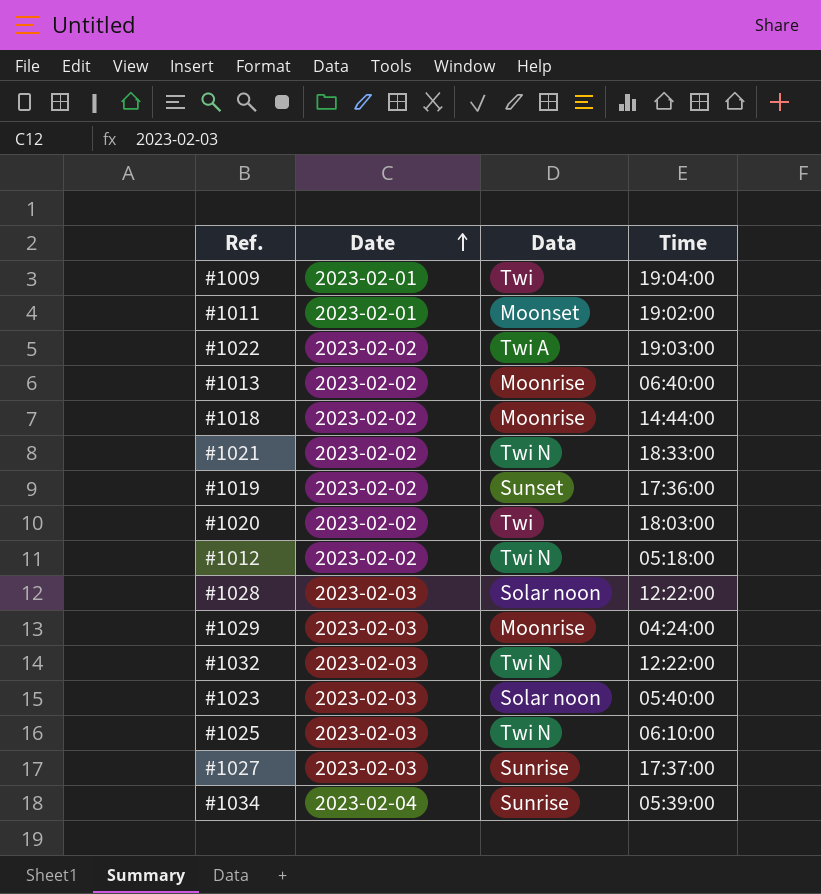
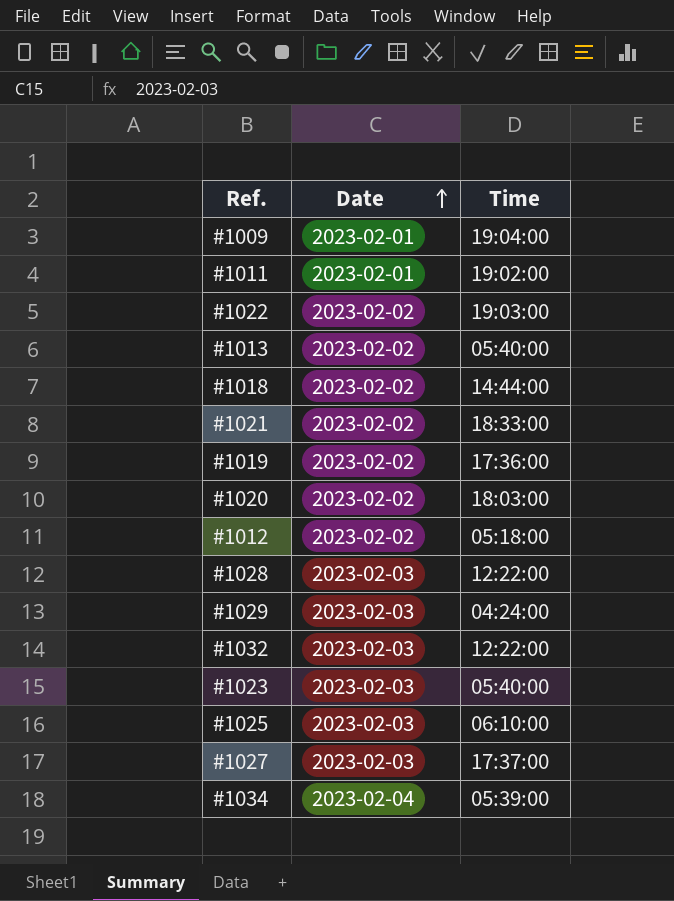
column Data | position: 3 -> none
#1013 | Time: 06:40:00 -> 05:40:00

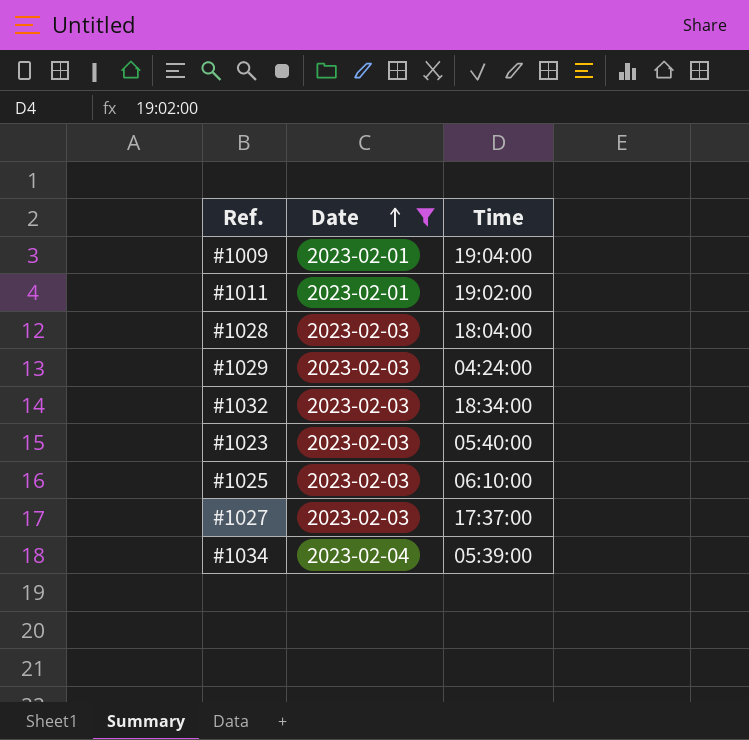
filter: none -> Date != 2023-02-02
#1028 | Time: 12:22:00 -> 18:04:00
#1032 | Time: 12:22:00 -> 18:34:00

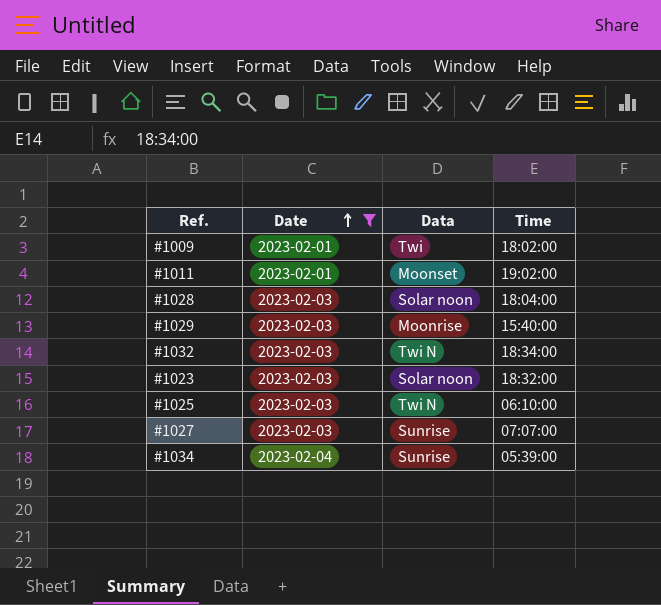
column Data | position: none -> 3
#1009 | Time: 19:04:00 -> 18:02:00
#1029 | Time: 04:24:00 -> 15:40:00
#1023 | Time: 05:40:00 -> 18:32:00
#1027 | Time: 17:37:00 -> 07:07:00

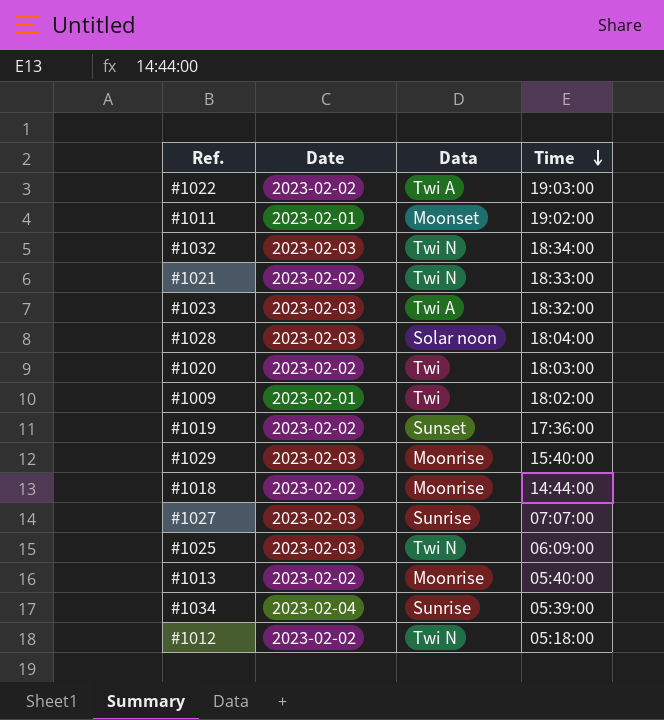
filter: Date != 2023-02-02 -> none
row order: Date ascending -> Time descending
#1023 | Data: Solar noon -> Twi A
#1025 | Time: 06:10:00 -> 06:09:00

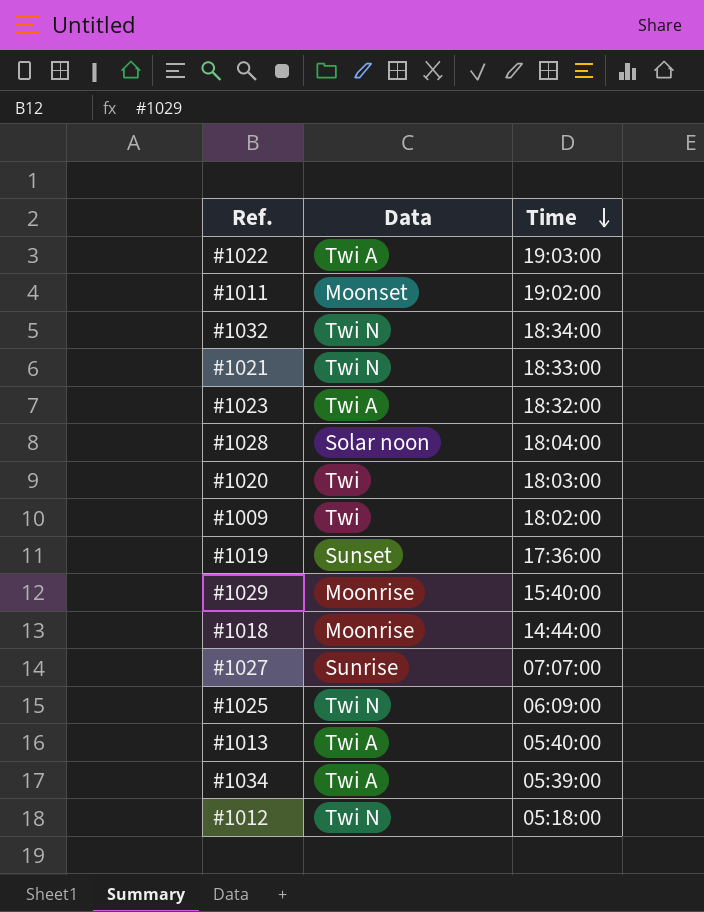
column Date | position: 2 -> none
#1013 | Data: Moonrise -> Twi A
#1034 | Data: Sunrise -> Twi A

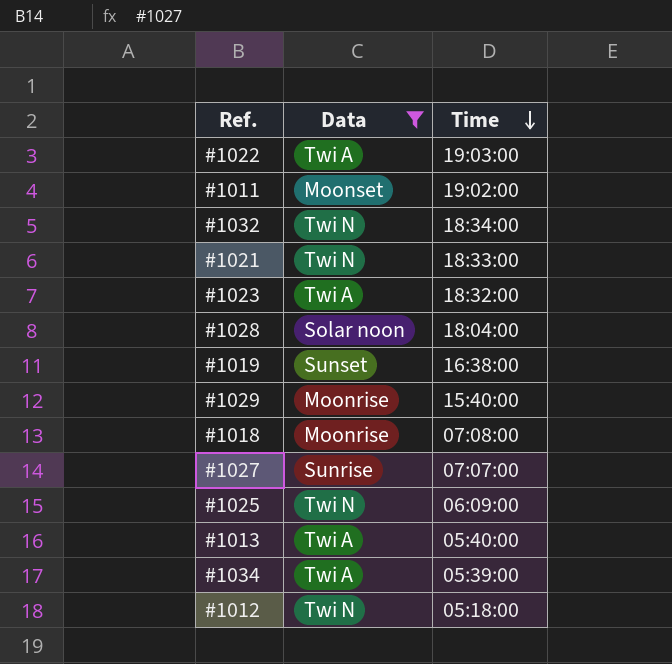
filter: none -> Data != Twi
#1019 | Time: 17:36:00 -> 16:38:00
#1018 | Time: 14:44:00 -> 07:08:00

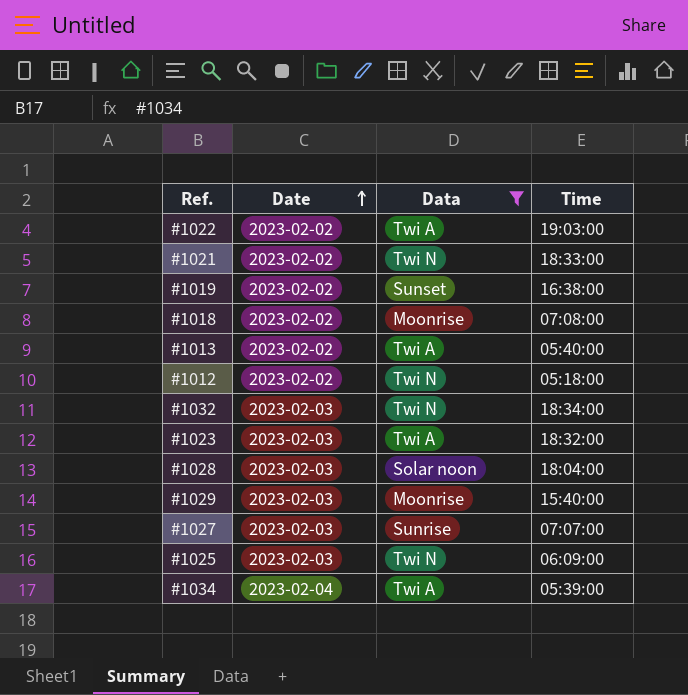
row order: Time descending -> Date ascending
column Date | position: none -> 2
row #1011: Moonset | 19:02:00 -> none

